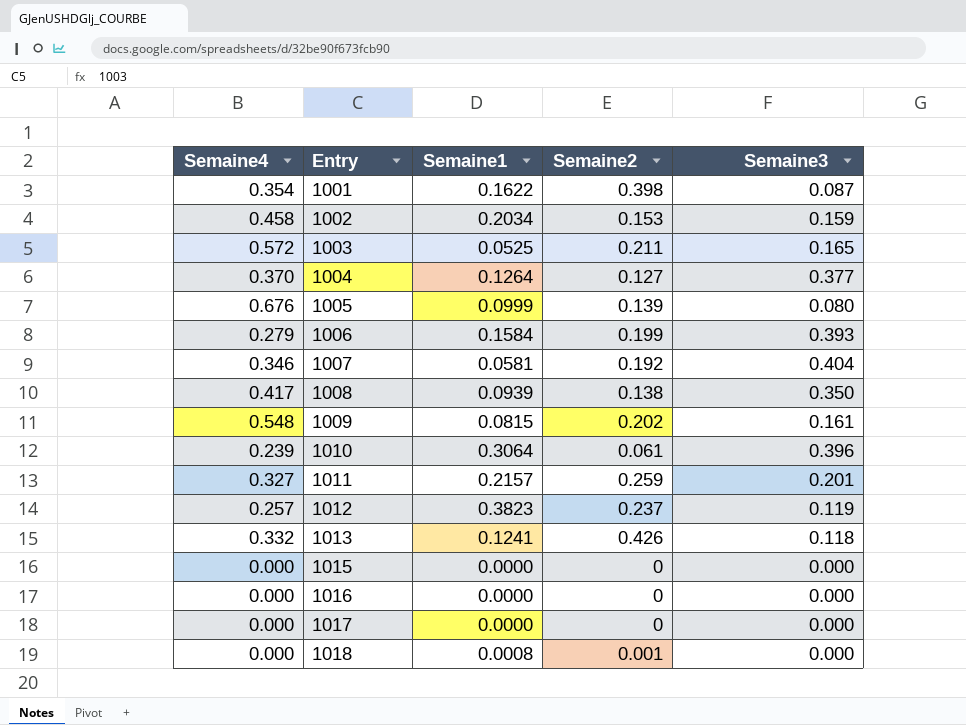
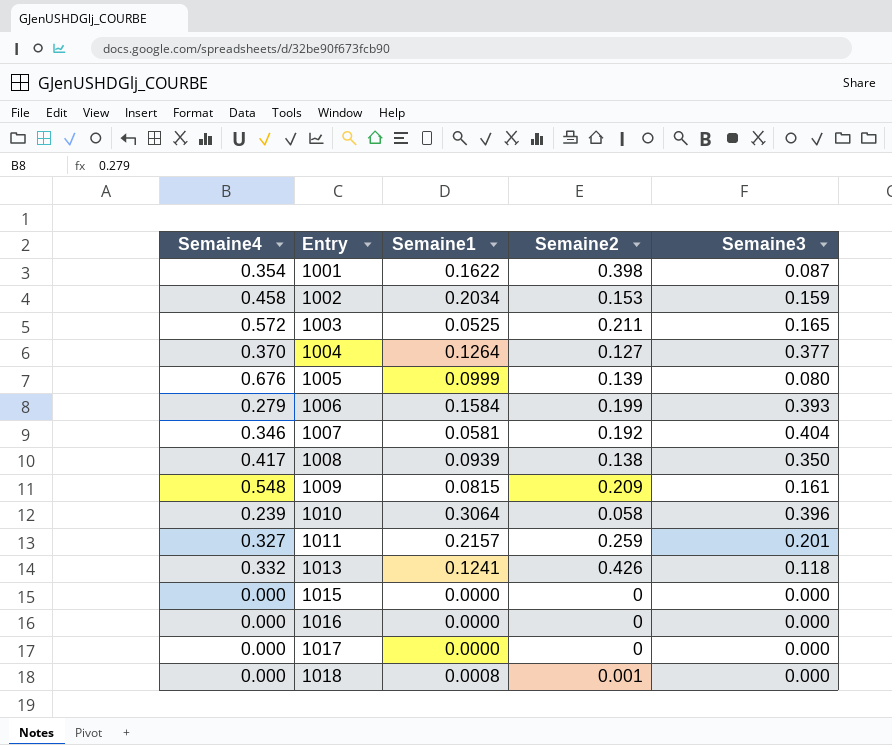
row 1012: 0.257 | 0.3823 | 0.237 | 0.119 -> none
1009 | Semaine2: 0.202 -> 0.209
1010 | Semaine2: 0.061 -> 0.058

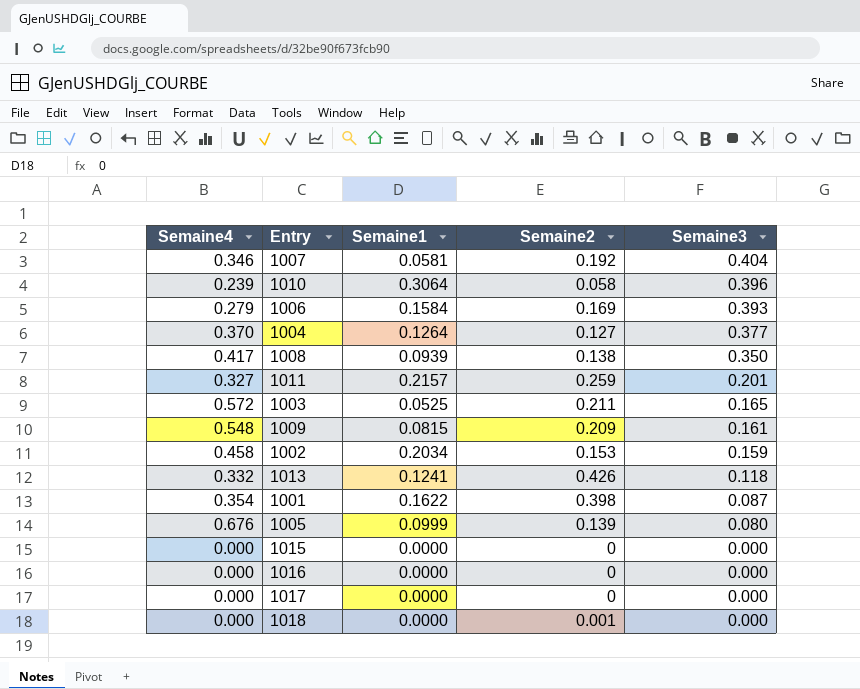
row order: Entry ascending -> Semaine3 descending
1006 | Semaine2: 0.199 -> 0.169
1018 | Semaine1: 0.0008 -> 0.0000

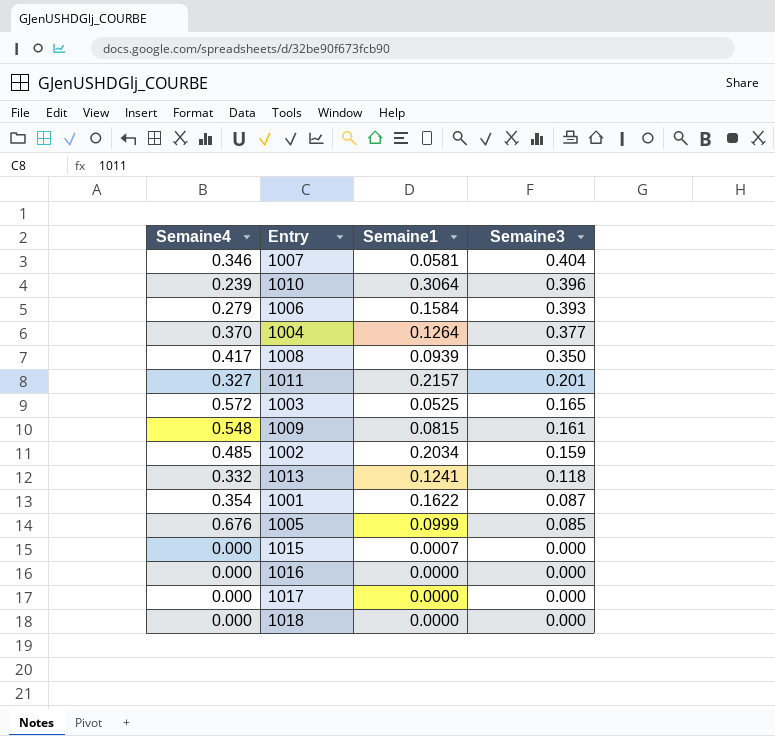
column Semaine2 | position: 4 -> none
1002 | Semaine4: 0.458 -> 0.485
1005 | Semaine3: 0.080 -> 0.085
1015 | Semaine1: 0.0000 -> 0.0007

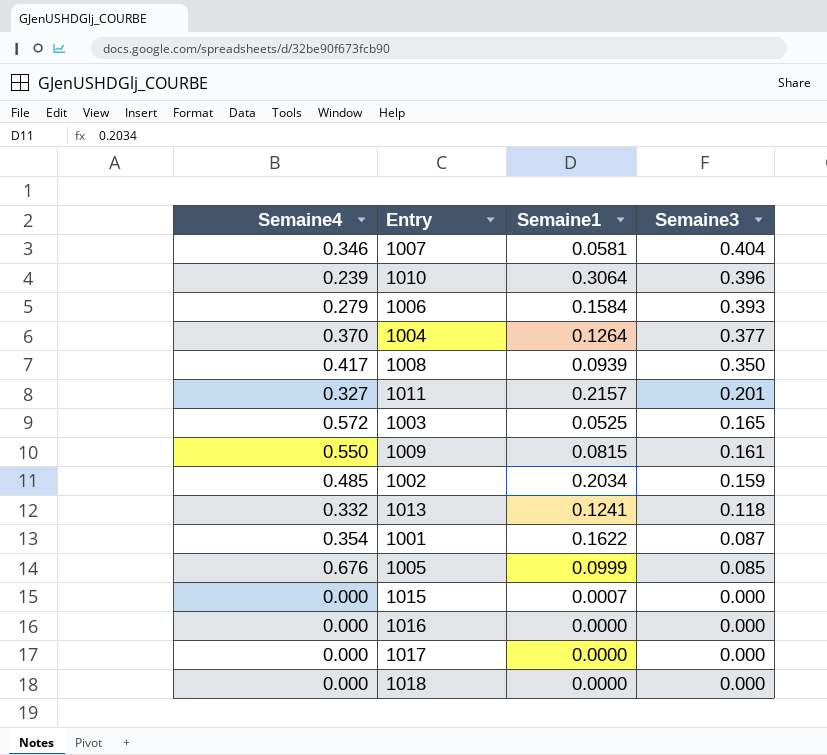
1009 | Semaine4: 0.548 -> 0.550

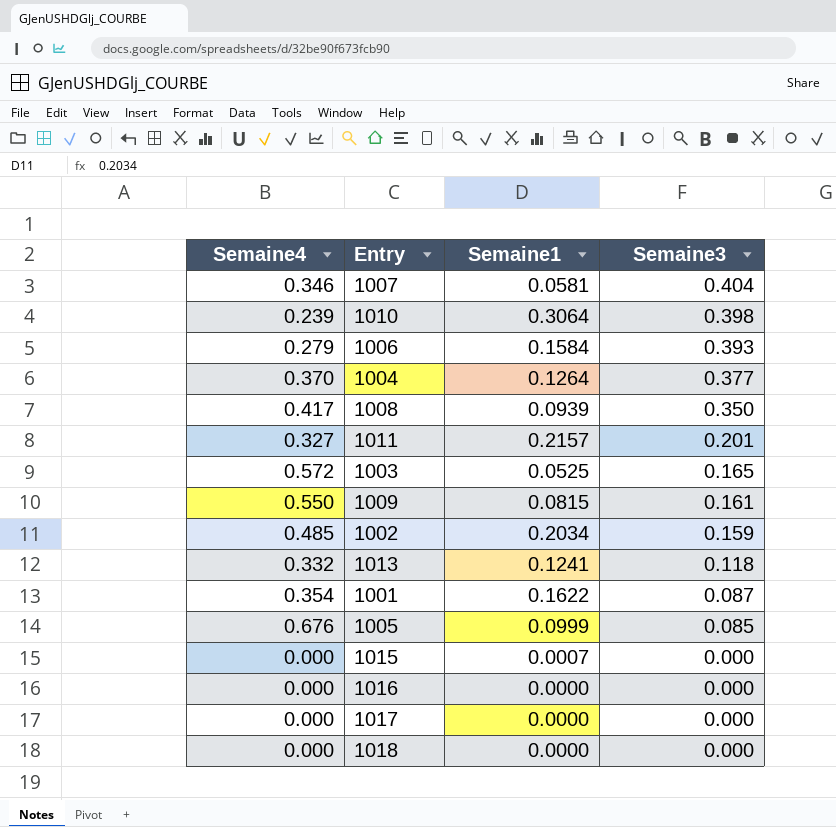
1010 | Semaine3: 0.396 -> 0.398

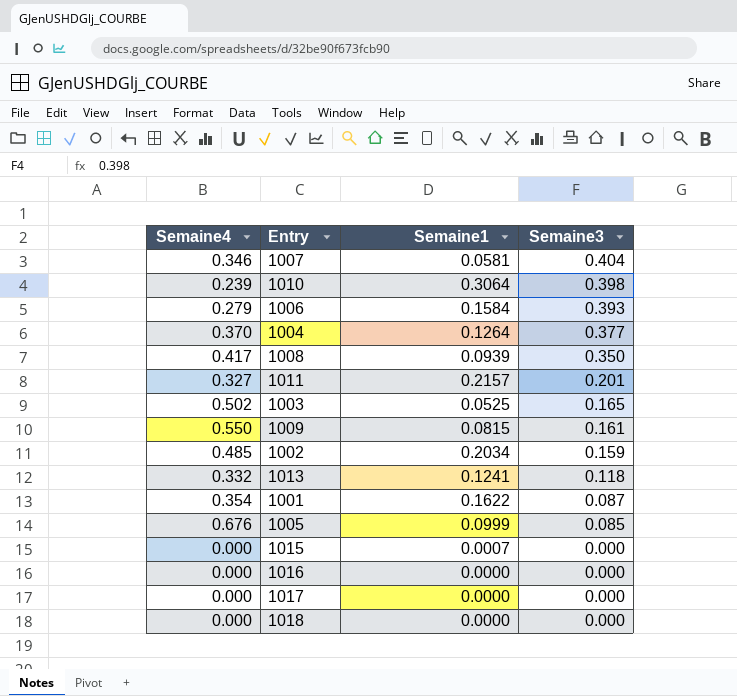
1003 | Semaine4: 0.572 -> 0.502

